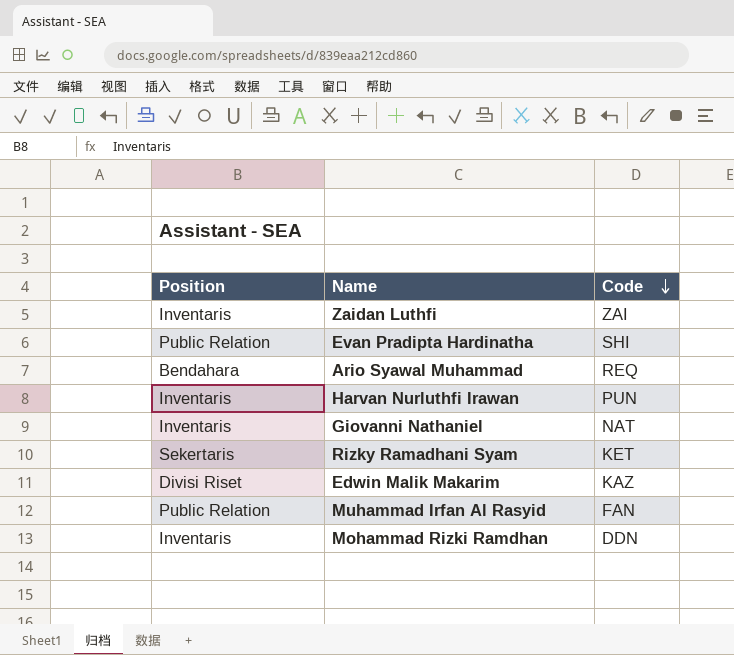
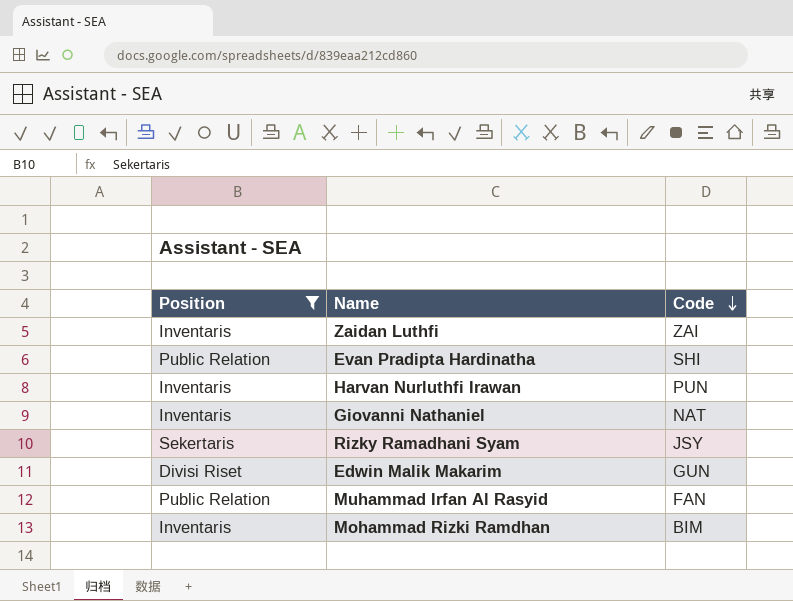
filter: none -> Position != Bendahara
Rizky Ramadhani Syam | Code: KET -> JSY
Edwin Malik Makarim | Code: KAZ -> GUN
Mohammad Rizki Ramdhan | Code: DDN -> BIM

